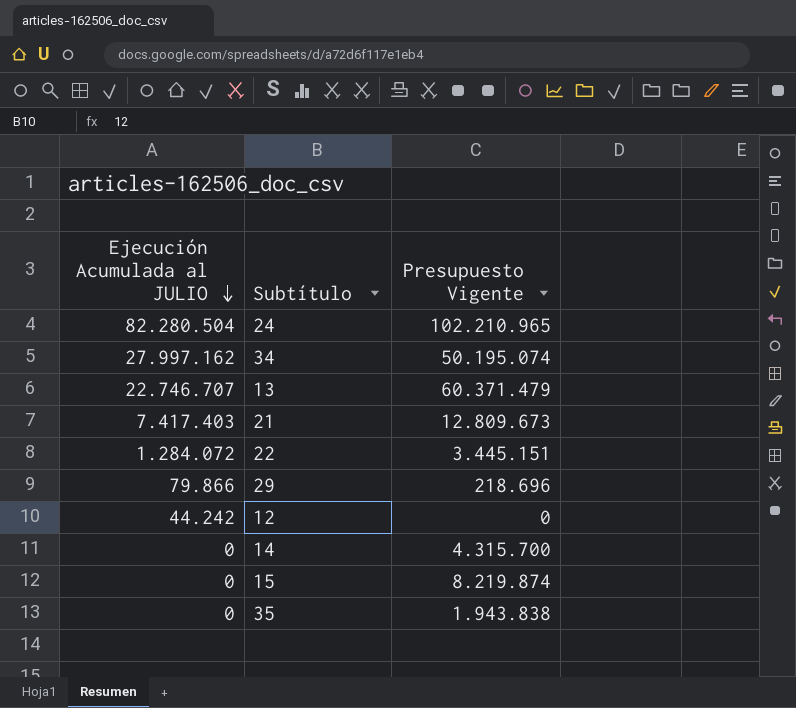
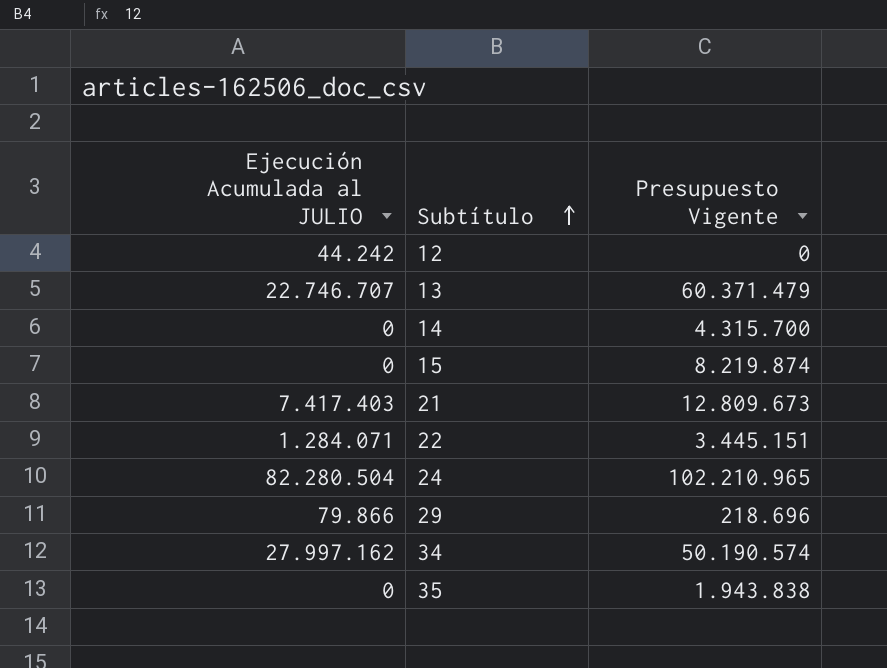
row order: Ejecución Acumulada al JULIO descending -> Subtítulo ascending
22 | Ejecución Acumulada al JULIO: 1.284.072 -> 1.284.071
34 | Presupuesto Vigente: 50.195.074 -> 50.190.574

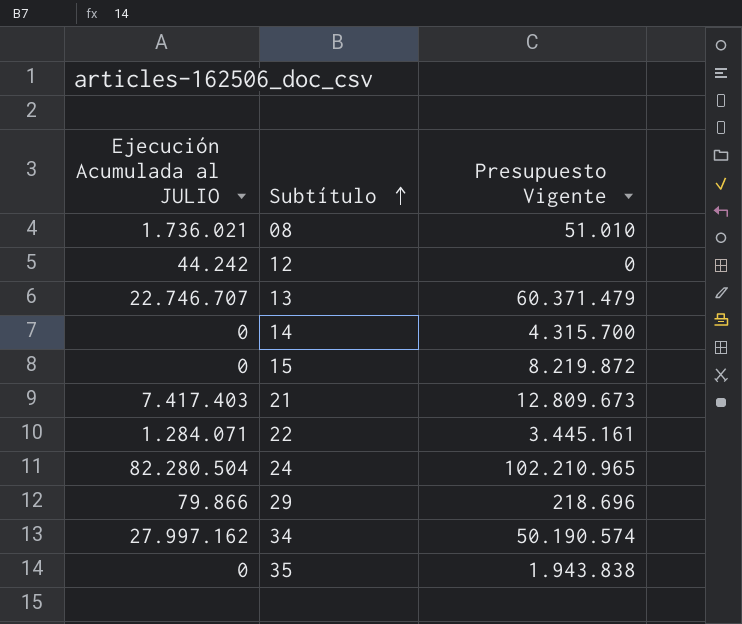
row 08: none -> 1.736.021 | 51.010
15 | Presupuesto Vigente: 8.219.874 -> 8.219.872
22 | Presupuesto Vigente: 3.445.151 -> 3.445.161

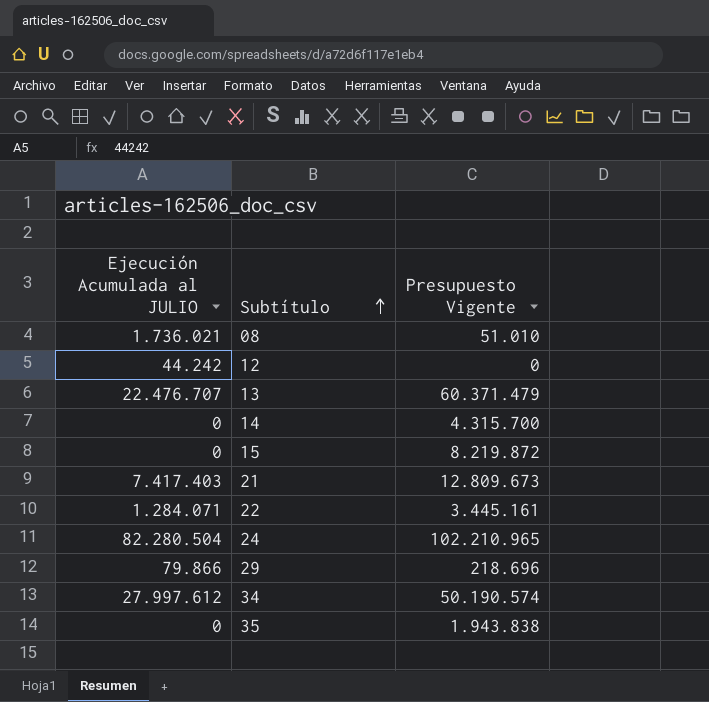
13 | Ejecución Acumulada al JULIO: 22.746.707 -> 22.476.707
34 | Ejecución Acumulada al JULIO: 27.997.162 -> 27.997.612

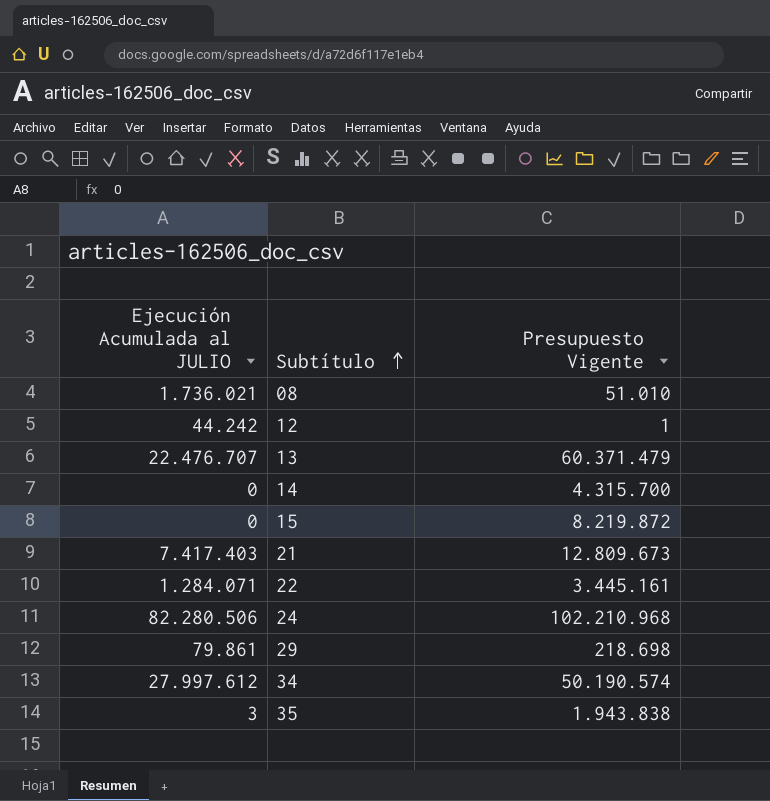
12 | Presupuesto Vigente: 0 -> 1
24 | Ejecución Acumulada al JULIO: 82.280.504 -> 82.280.506
24 | Presupuesto Vigente: 102.210.965 -> 102.210.968
29 | Ejecución Acumulada al JULIO: 79.866 -> 79.861
29 | Presupuesto Vigente: 218.696 -> 218.698
35 | Ejecución Acumulada al JULIO: 0 -> 3

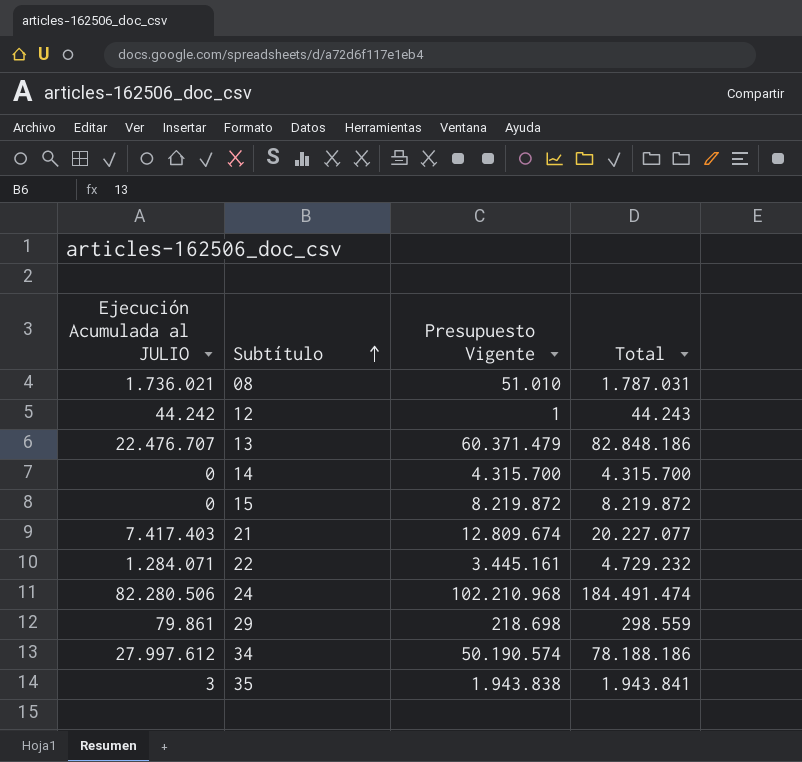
column Total | formula: none -> [Ejecución Acumulada al JULIO] + [Presupuesto Vigente]
21 | Presupuesto Vigente: 12.809.673 -> 12.809.674

